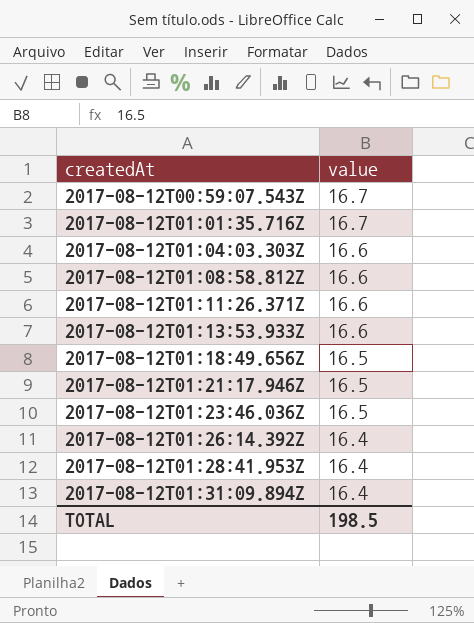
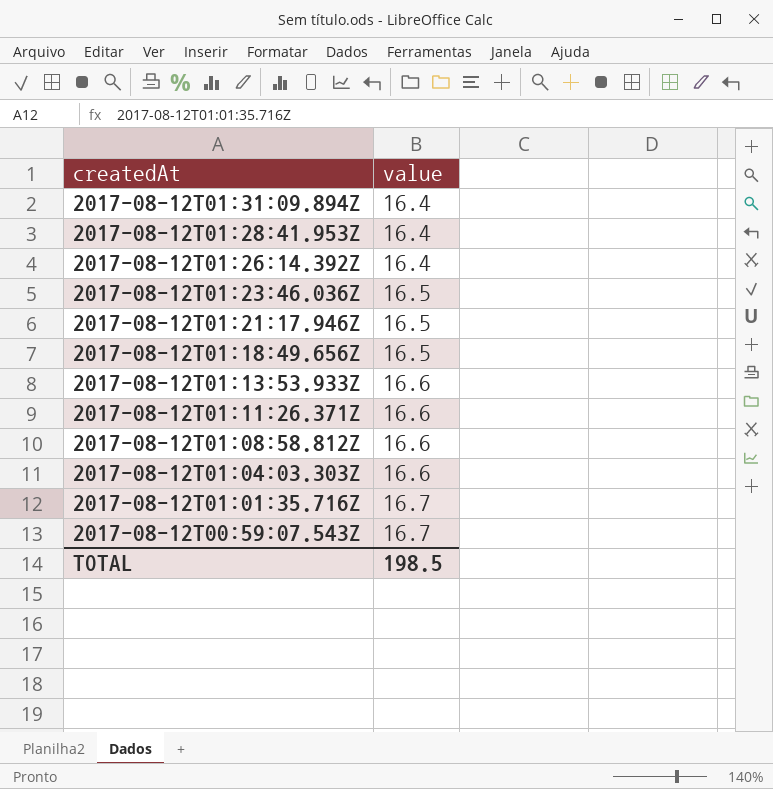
row order: createdAt ascending -> createdAt descending

